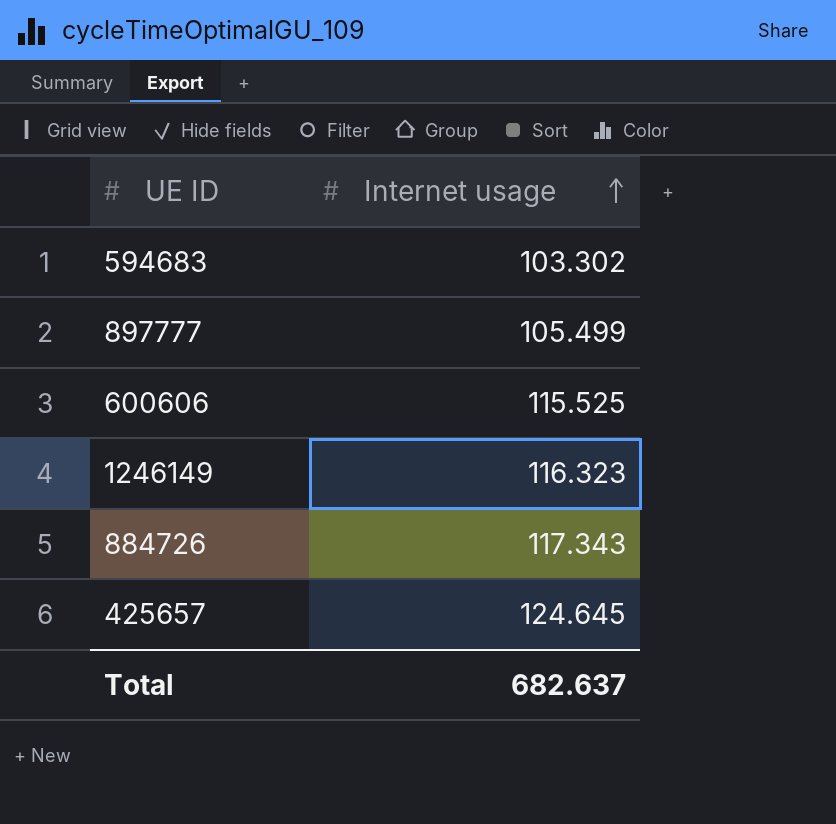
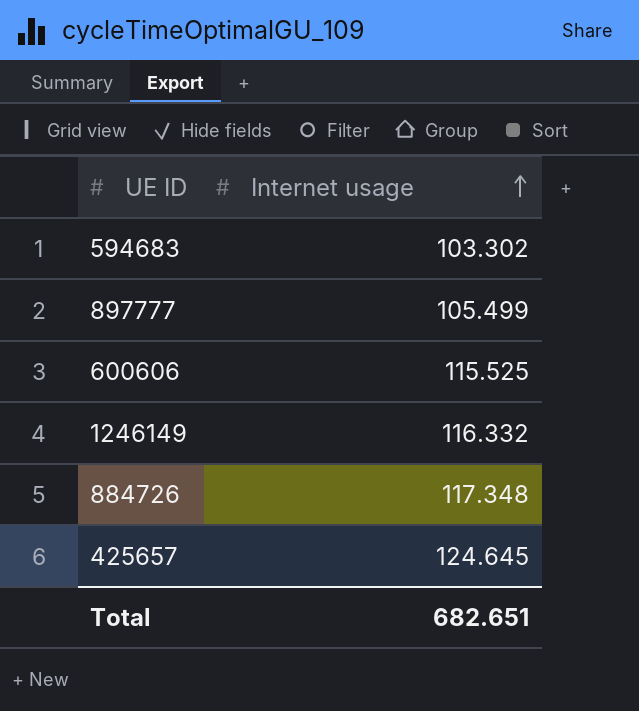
1246149 | Internet usage: 116.323 -> 116.332
884726 | Internet usage: 117.343 -> 117.348
Total | Internet usage: 682.637 -> 682.651

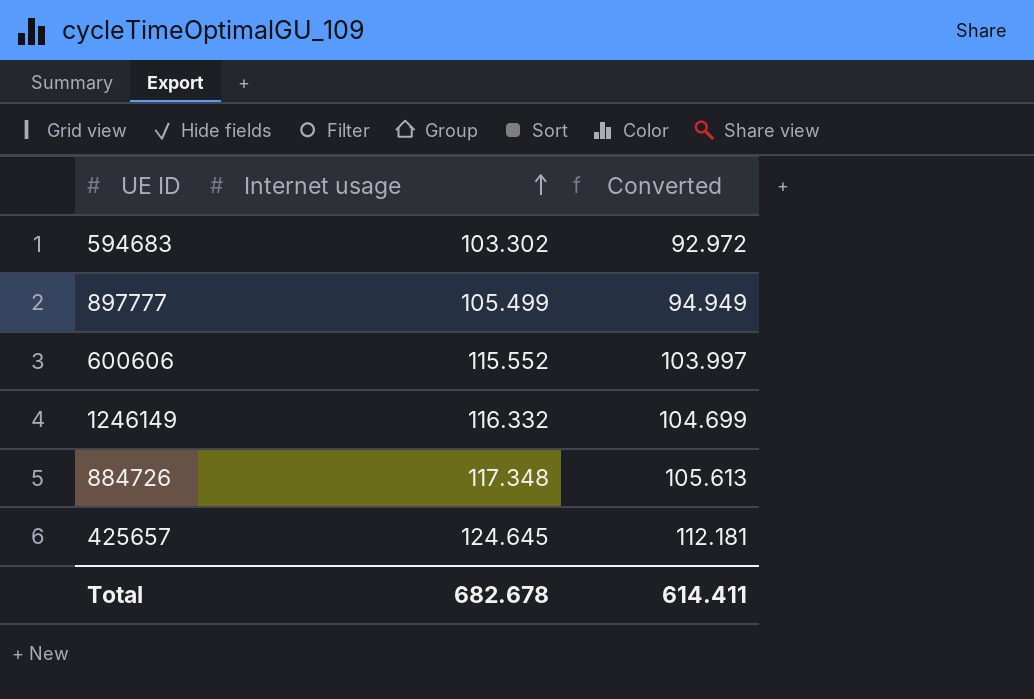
column Converted | formula: none -> [Internet usage] * 0.9
600606 | Internet usage: 115.525 -> 115.552
Total | Internet usage: 682.651 -> 682.678

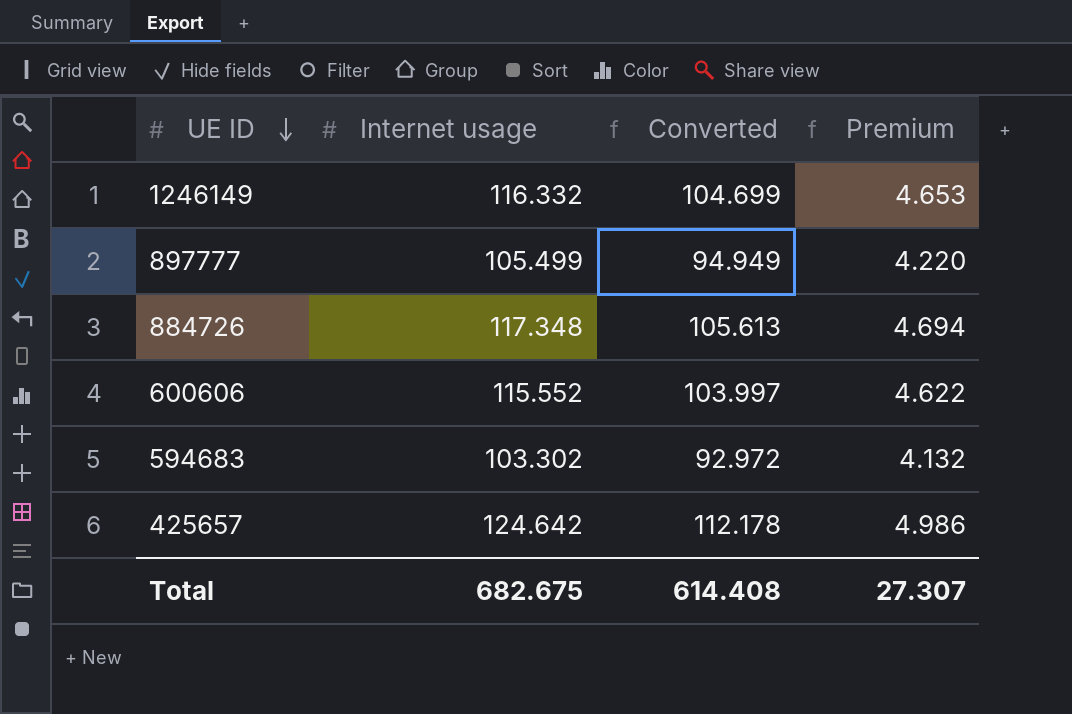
row order: Internet usage ascending -> UE ID descending
column Premium | formula: none -> [Internet usage] * 0.04
425657 | Internet usage: 124.645 -> 124.642
425657 | Converted: 112.181 -> 112.178
Total | Internet usage: 682.678 -> 682.675
Total | Converted: 614.411 -> 614.408

